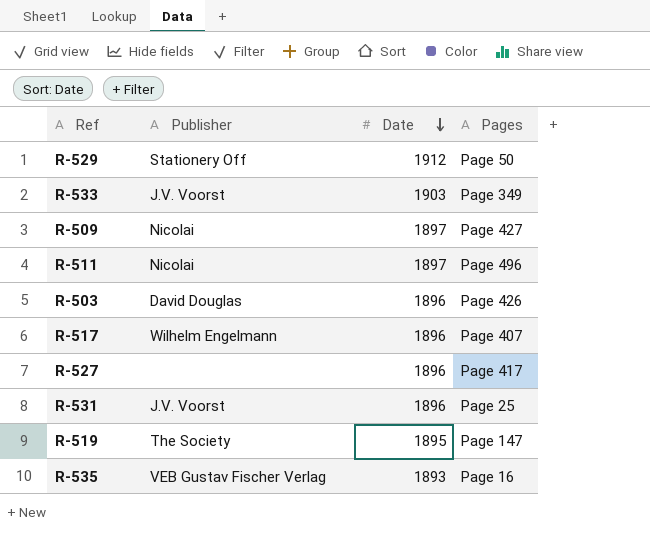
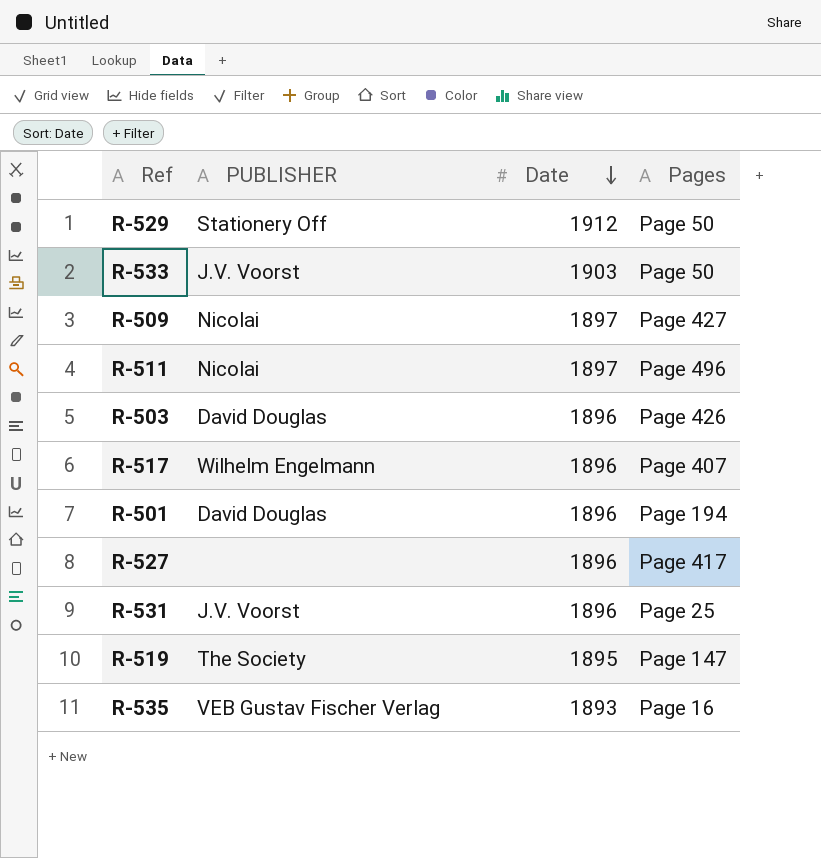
column name: Publisher -> PUBLISHER
R-533 | Pages: Page 349 -> Page 50
row R-501: none -> David Douglas | 1896 | Page 194

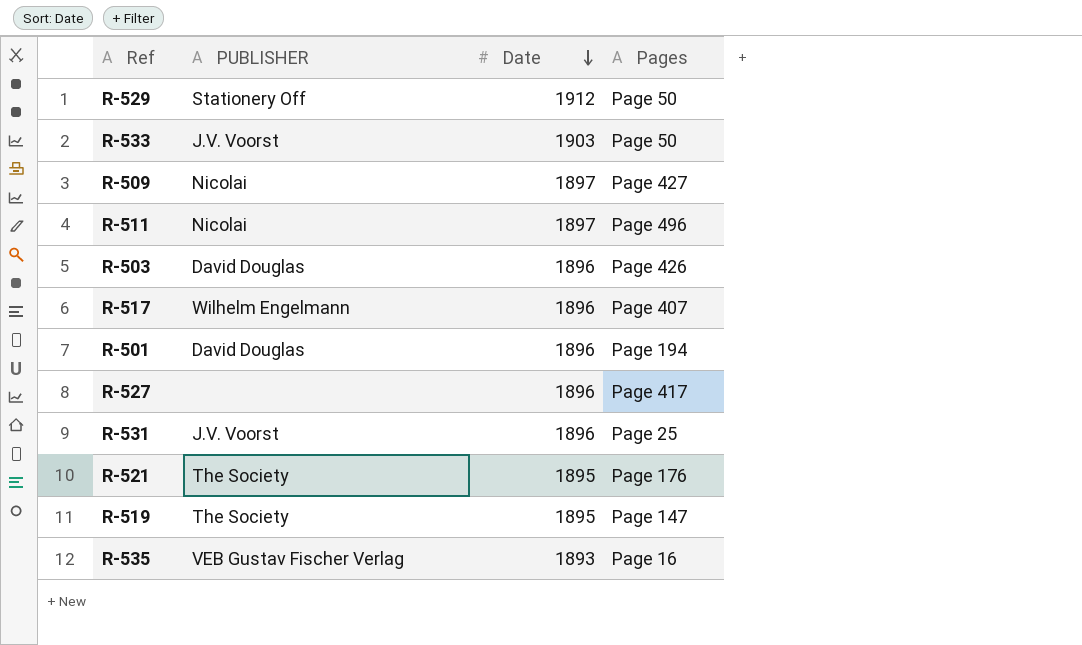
row R-521: none -> The Society | 1895 | Page 176

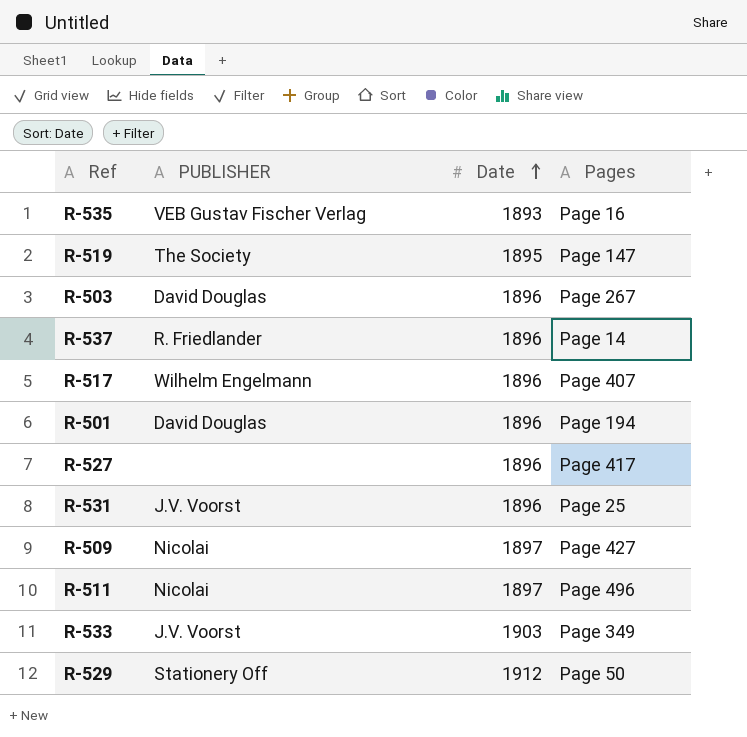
row order: Date descending -> Date ascending
row R-521: The Society | 1895 | Page 176 -> none
R-503 | Pages: Page 426 -> Page 267
row R-537: none -> R. Friedlander | 1896 | Page 14
R-533 | Pages: Page 50 -> Page 349

